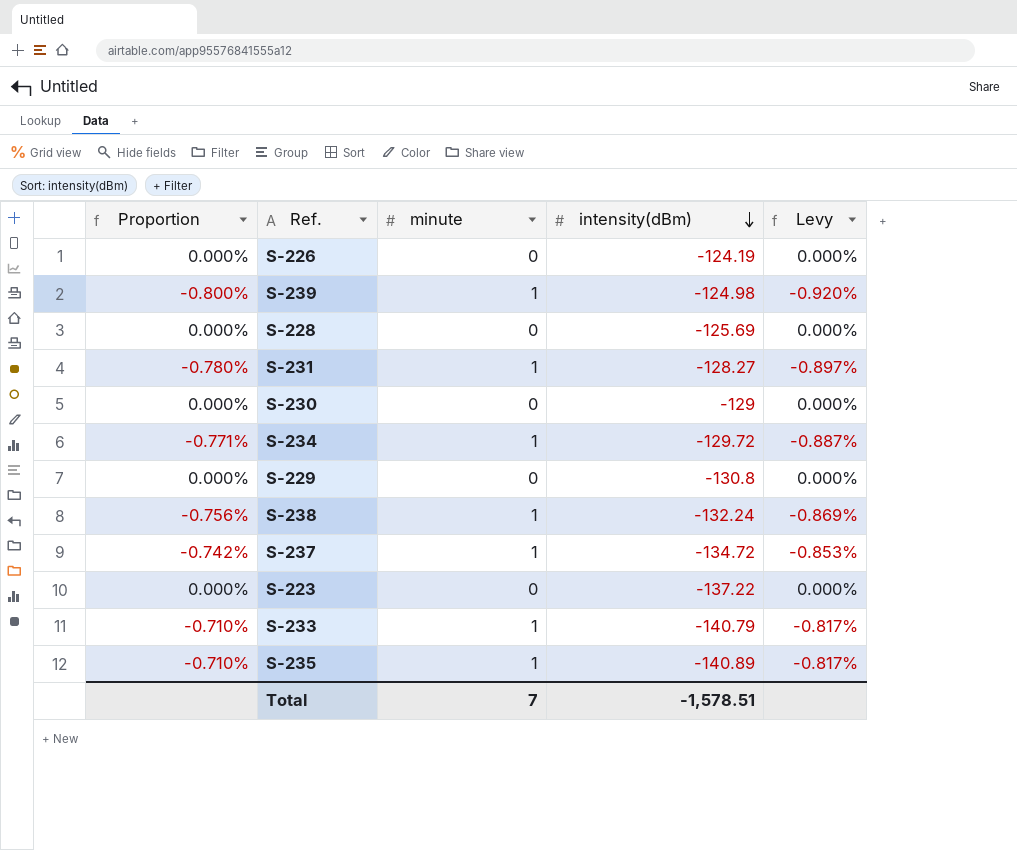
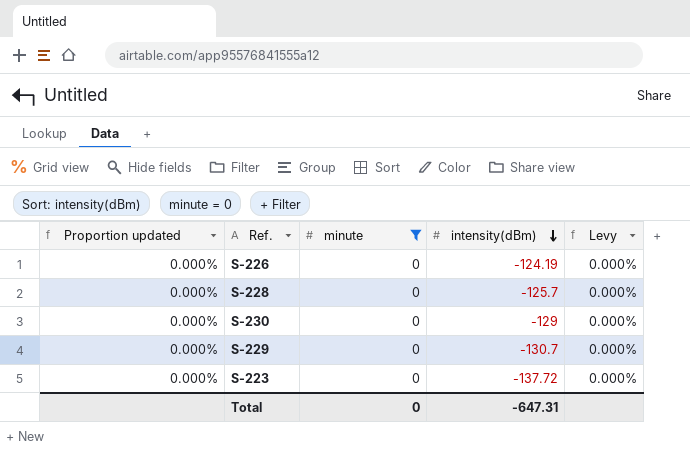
filter: none -> minute = 0
column name: Proportion -> Proportion updated
S-228 | intensity(dBm): -125.69 -> -125.7
S-229 | intensity(dBm): -130.8 -> -130.7
S-223 | intensity(dBm): -137.22 -> -137.72
Total | minute: 7 -> 0
Total | intensity(dBm): -1,578.51 -> -647.31

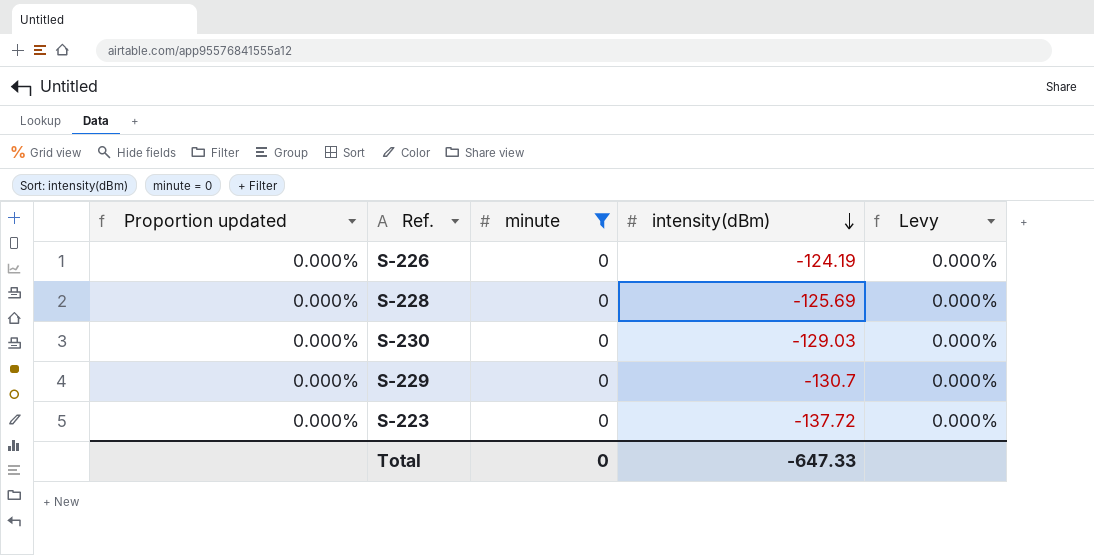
S-228 | intensity(dBm): -125.7 -> -125.69
S-230 | intensity(dBm): -129 -> -129.03
Total | intensity(dBm): -647.31 -> -647.33

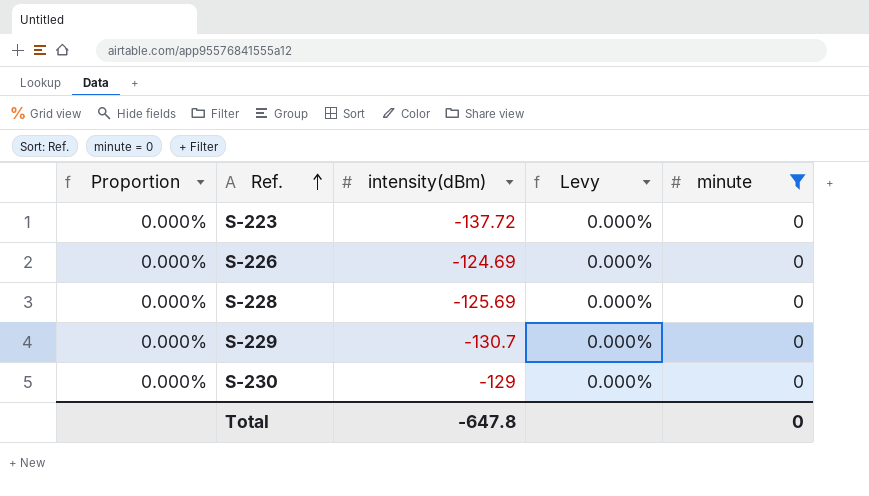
row order: intensity(dBm) descending -> Ref. ascending
column name: Proportion updated -> Proportion
column minute | position: 3 -> 5
S-226 | intensity(dBm): -124.19 -> -124.69
S-230 | intensity(dBm): -129.03 -> -129
Total | intensity(dBm): -647.33 -> -647.8

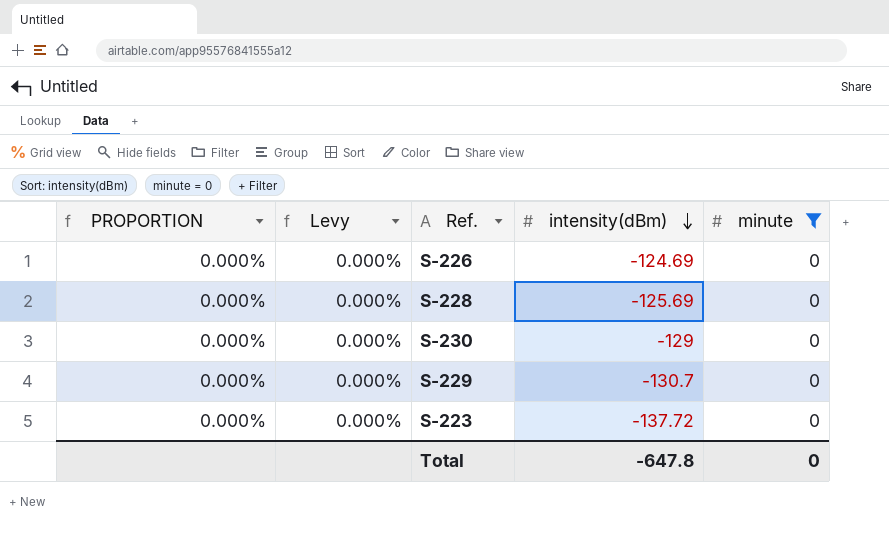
row order: Ref. ascending -> intensity(dBm) descending
column name: Proportion -> PROPORTION
column Levy | position: 4 -> 2

